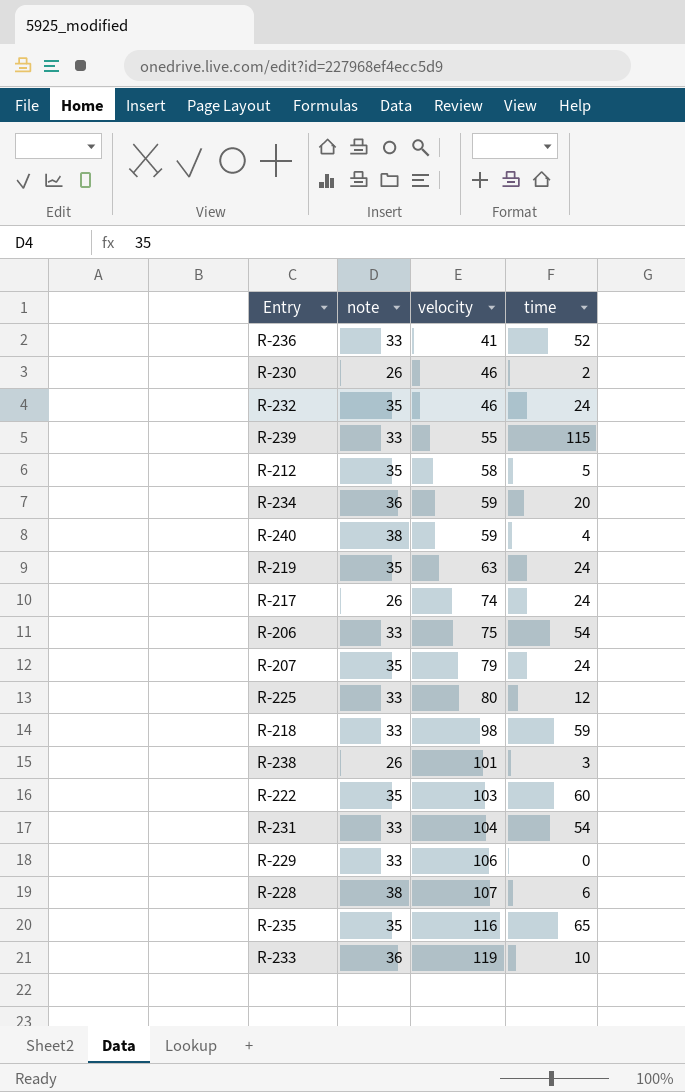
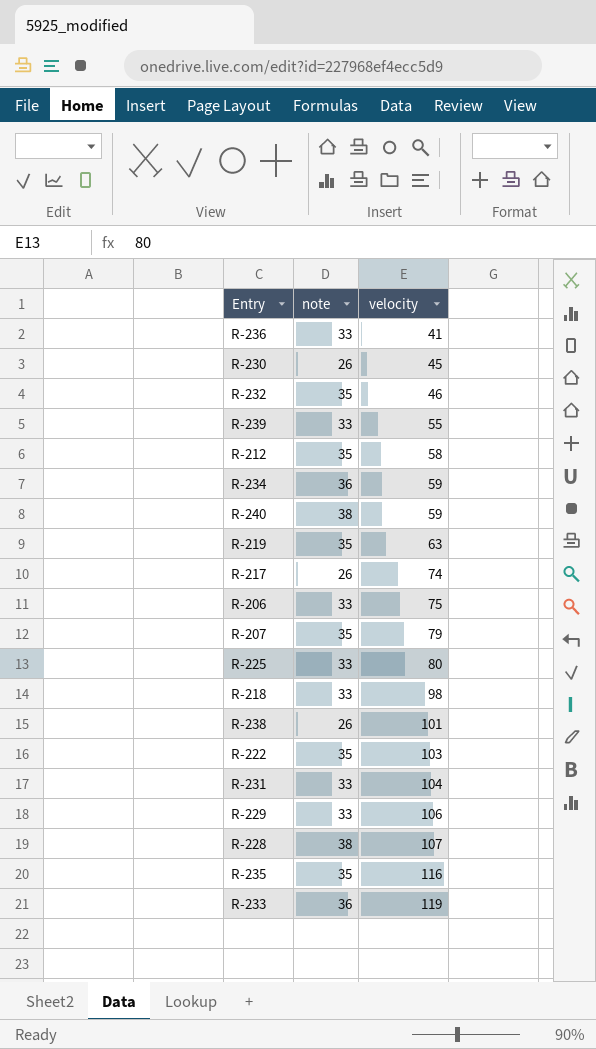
column time | position: 4 -> none
R-230 | velocity: 46 -> 45

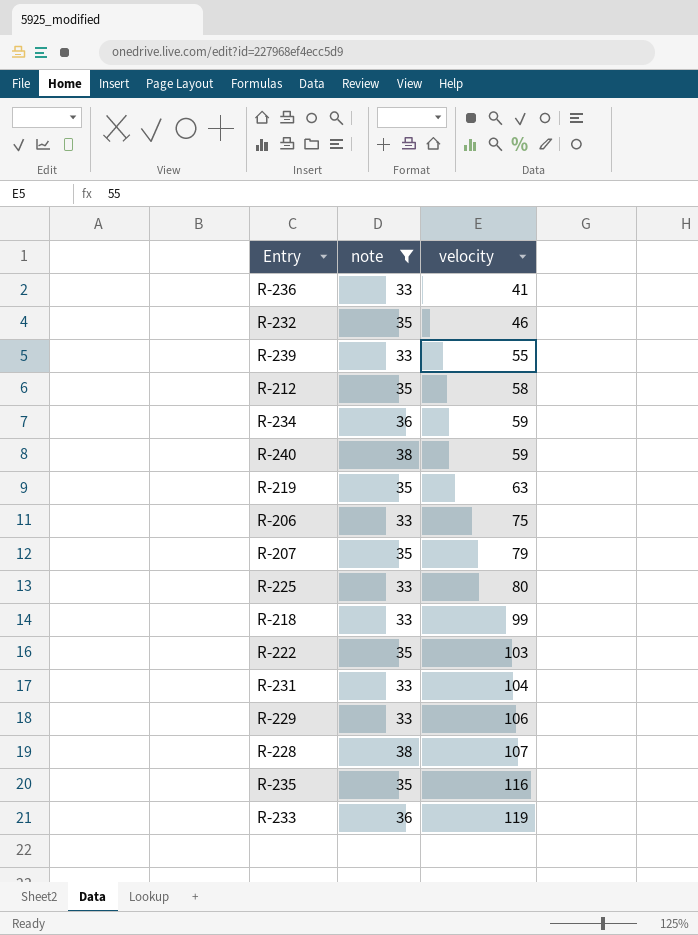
filter: none -> note != 26
R-218 | velocity: 98 -> 99

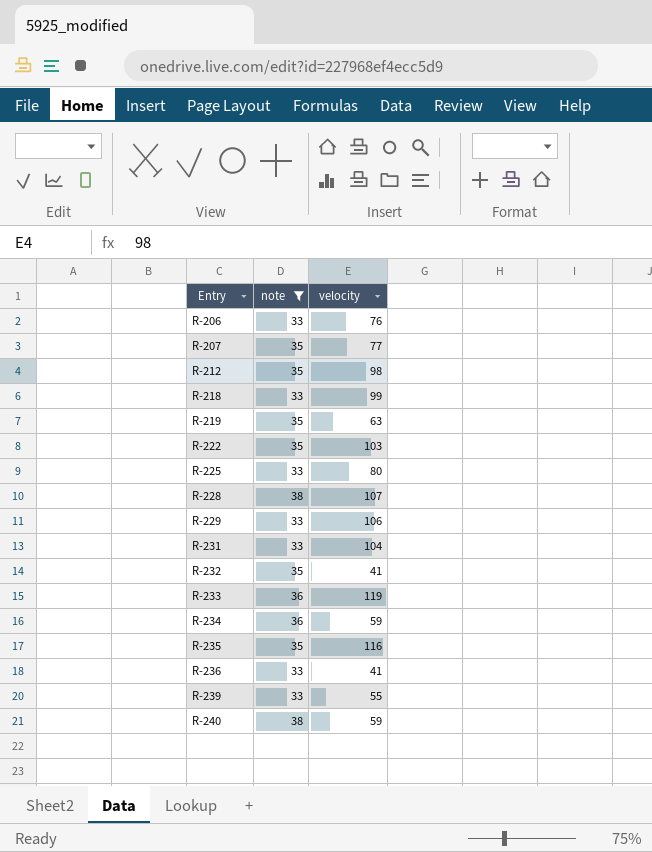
row order: velocity ascending -> Entry ascending
R-206 | velocity: 75 -> 76
R-207 | velocity: 79 -> 77
R-212 | velocity: 58 -> 98
R-232 | velocity: 46 -> 41

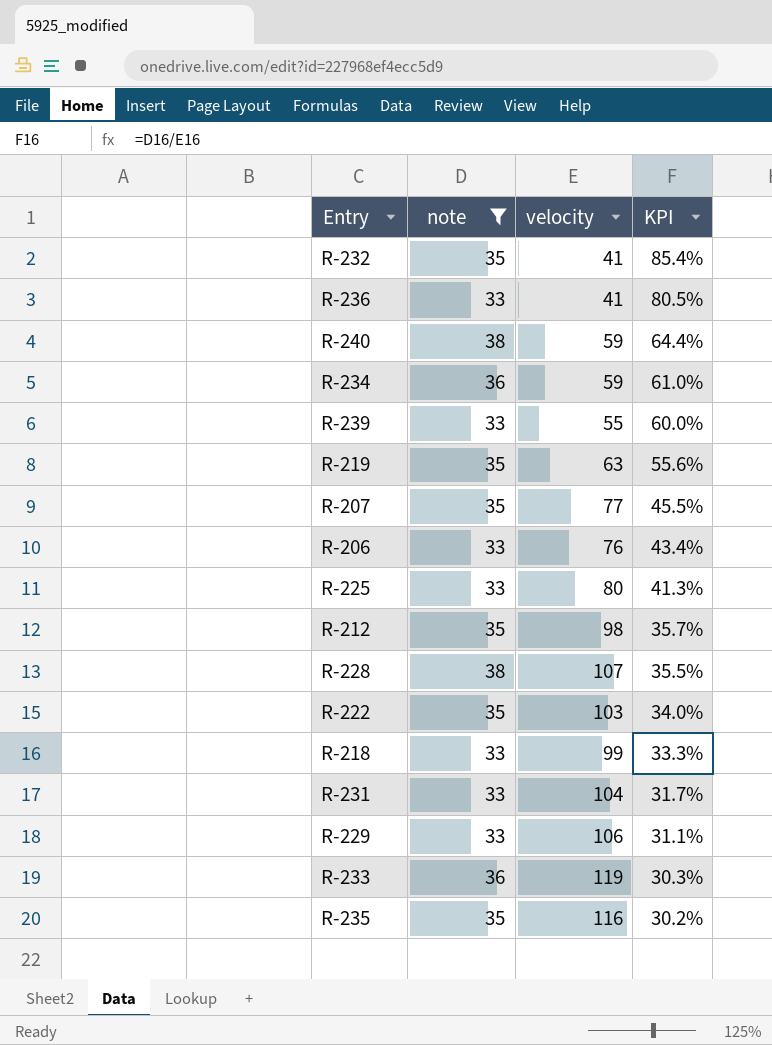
row order: Entry ascending -> KPI descending
column KPI | formula: none -> [note] / [velocity]

